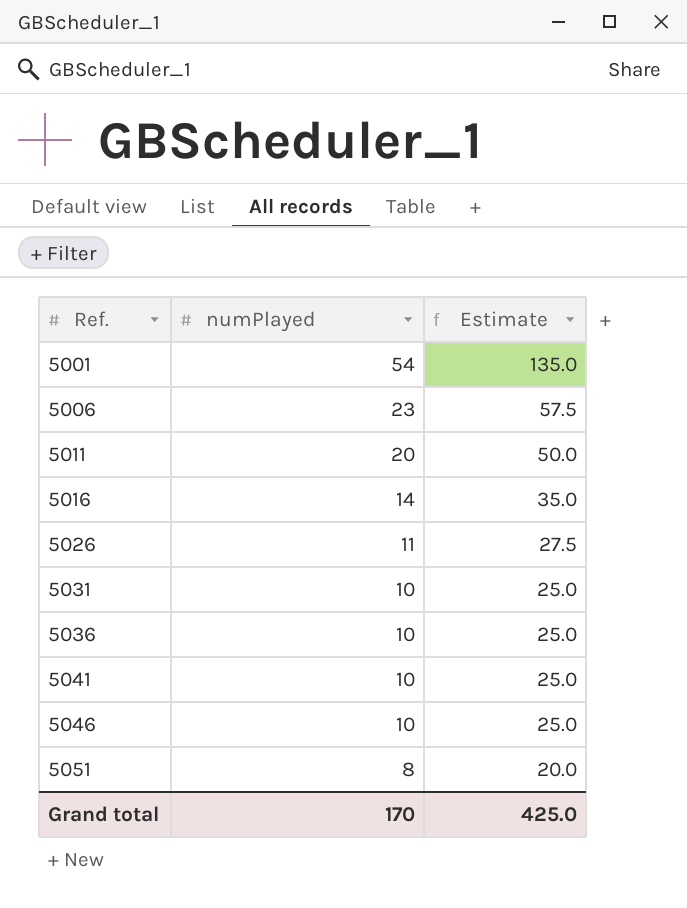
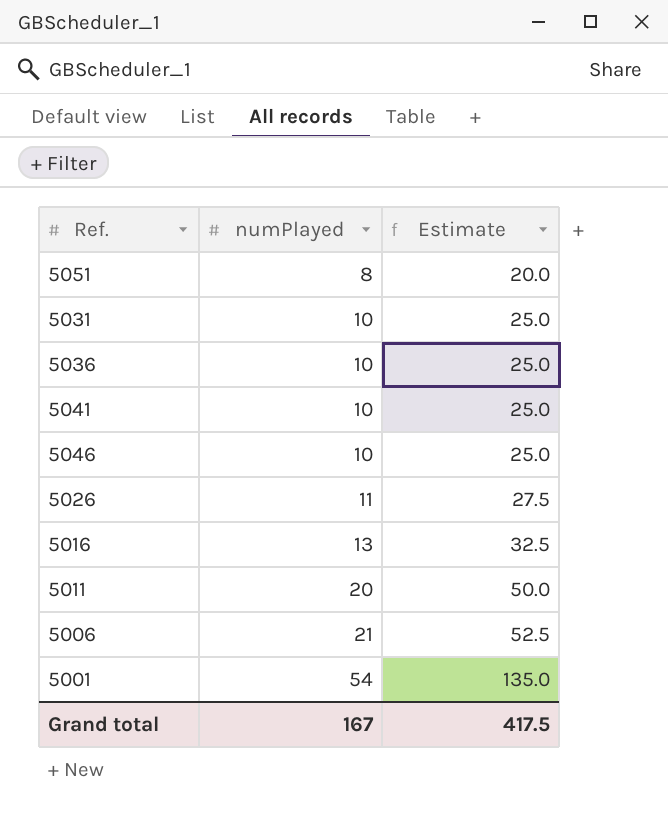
row order: Ref. ascending -> numPlayed ascending
5016 | numPlayed: 14 -> 13
5016 | Estimate: 35.0 -> 32.5
5006 | numPlayed: 23 -> 21
5006 | Estimate: 57.5 -> 52.5
Grand total | numPlayed: 170 -> 167
Grand total | Estimate: 425.0 -> 417.5

